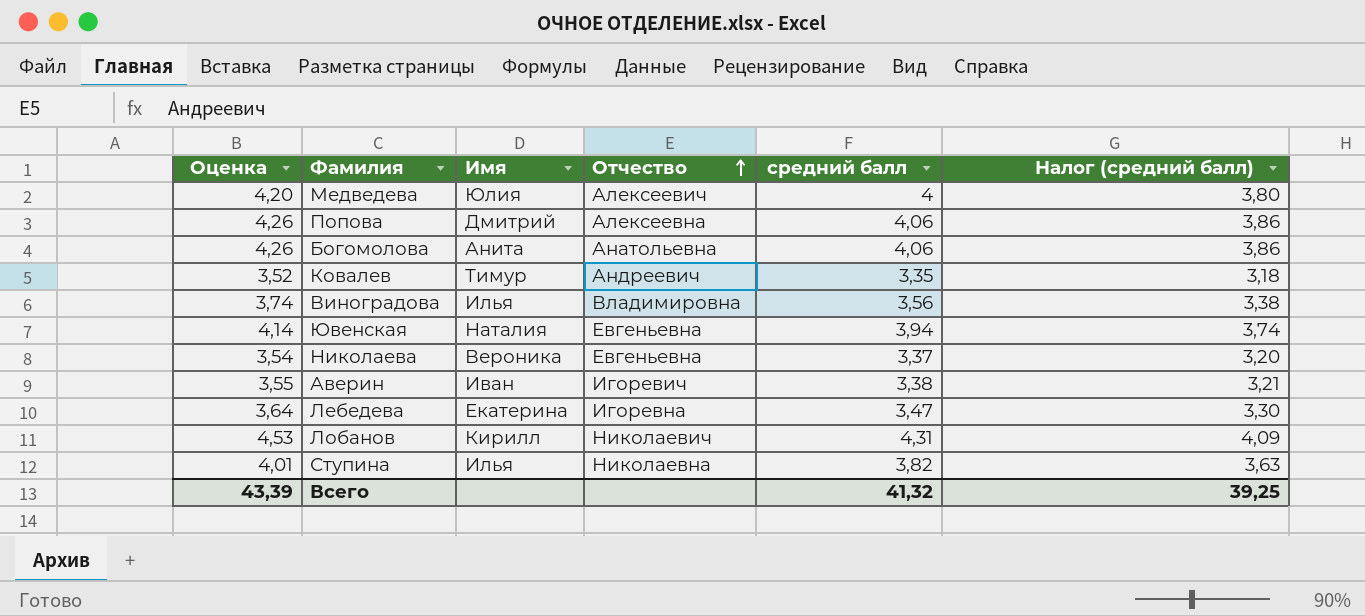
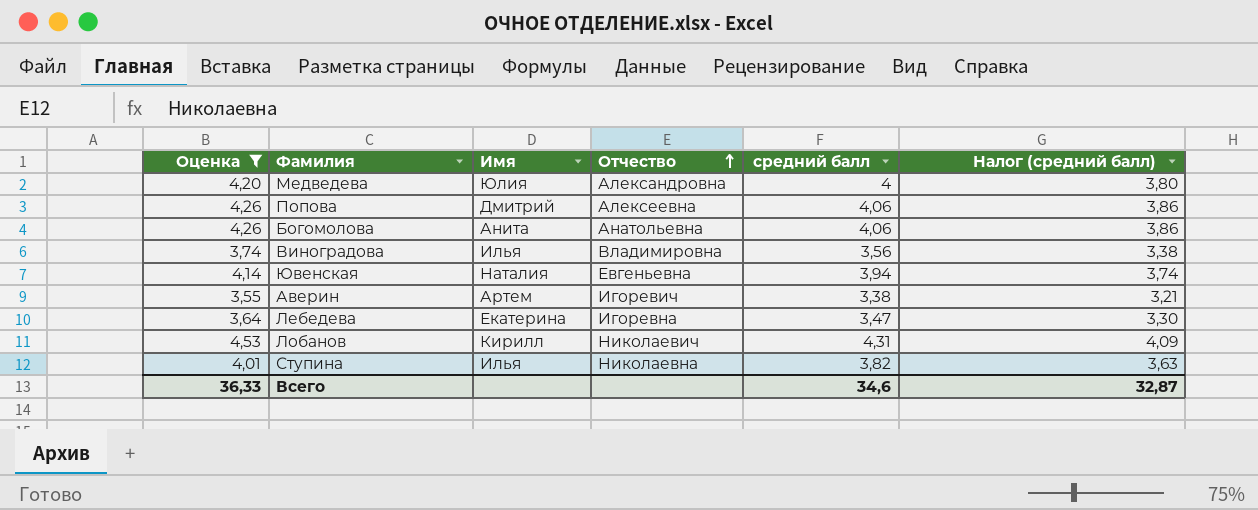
filter: none -> Оценка >= 3,55
Медведева | Отчество: Алексеевич -> Александровна
Аверин | Имя: Иван -> Артем
Всего | Оценка: 43,39 -> 36,33
Всего | средний балл: 41,32 -> 34,6
Всего | Налог (средний балл): 39,25 -> 32,87

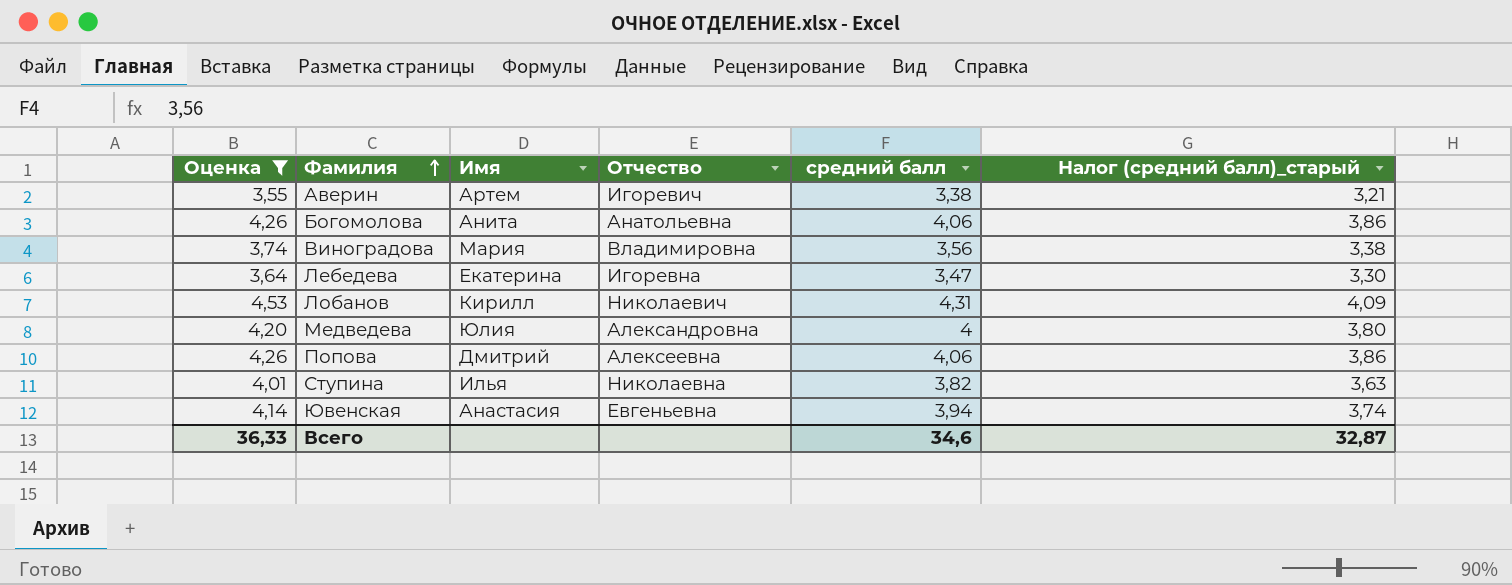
row order: Отчество ascending -> Фамилия ascending
column name: Налог (средний балл) -> Налог (средний балл)_старый
Виноградова | Имя: Илья -> Мария
Ювенская | Имя: Наталия -> Анастасия

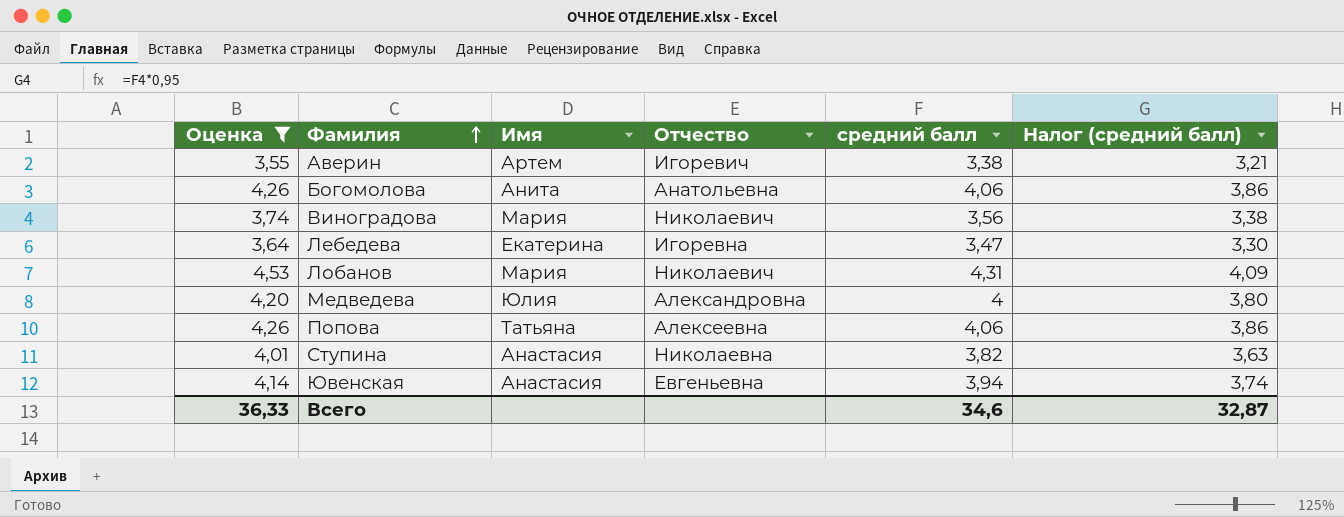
column name: Налог (средний балл)_старый -> Налог (средний балл)
Виноградова | Отчество: Владимировна -> Николаевич
Лобанов | Имя: Кирилл -> Мария
Попова | Имя: Дмитрий -> Татьяна
Ступина | Имя: Илья -> Анастасия

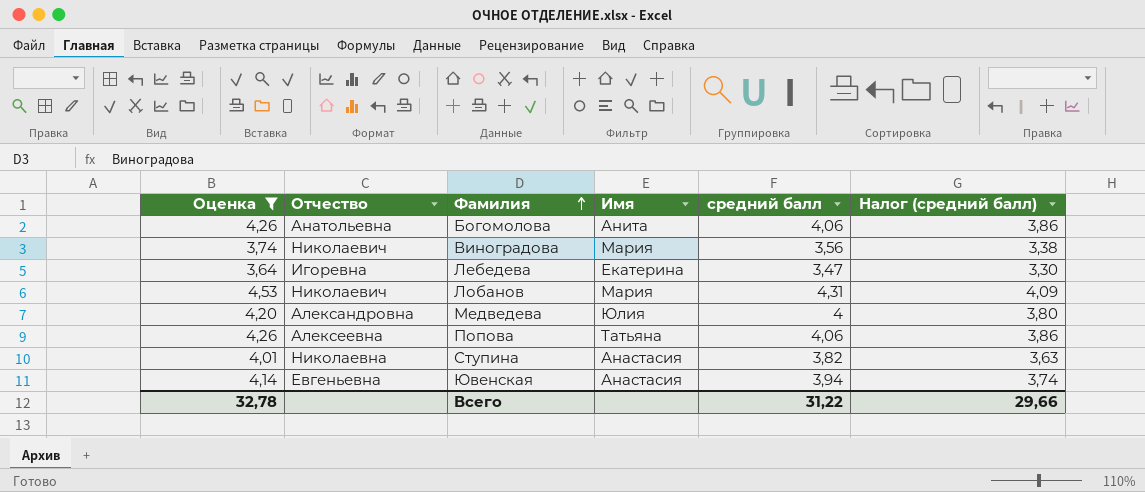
column Отчество | position: 4 -> 2
row Аверин: 3,55 | Артем | Игоревич | 3,38 | 3,21 -> none
Всего | Оценка: 36,33 -> 32,78
Всего | средний балл: 34,6 -> 31,22
Всего | Налог (средний балл): 32,87 -> 29,66

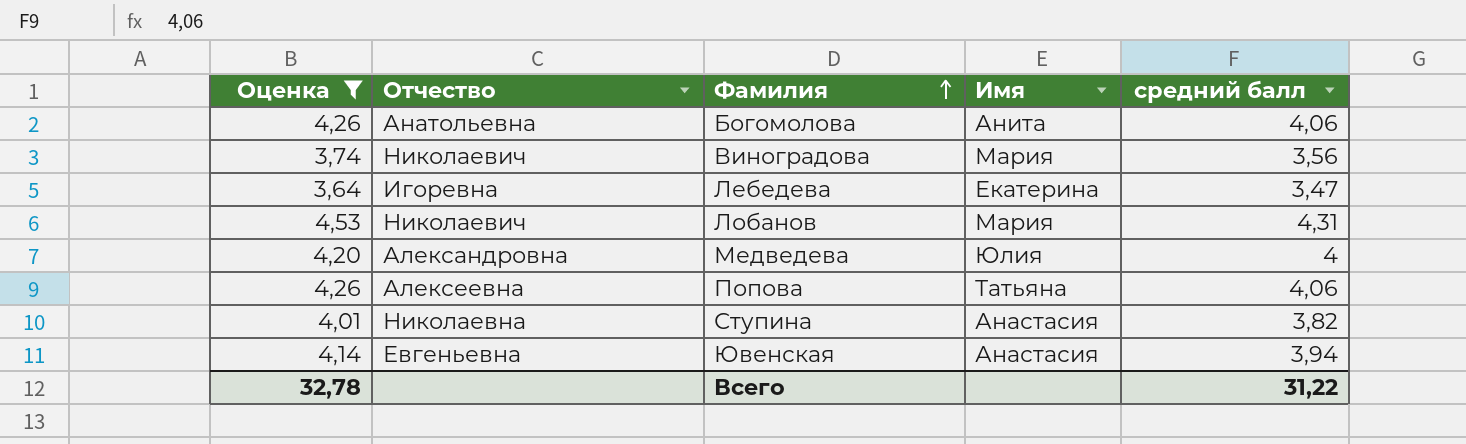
column Налог (средний балл) | formula: [средний балл] * 0,95 -> none

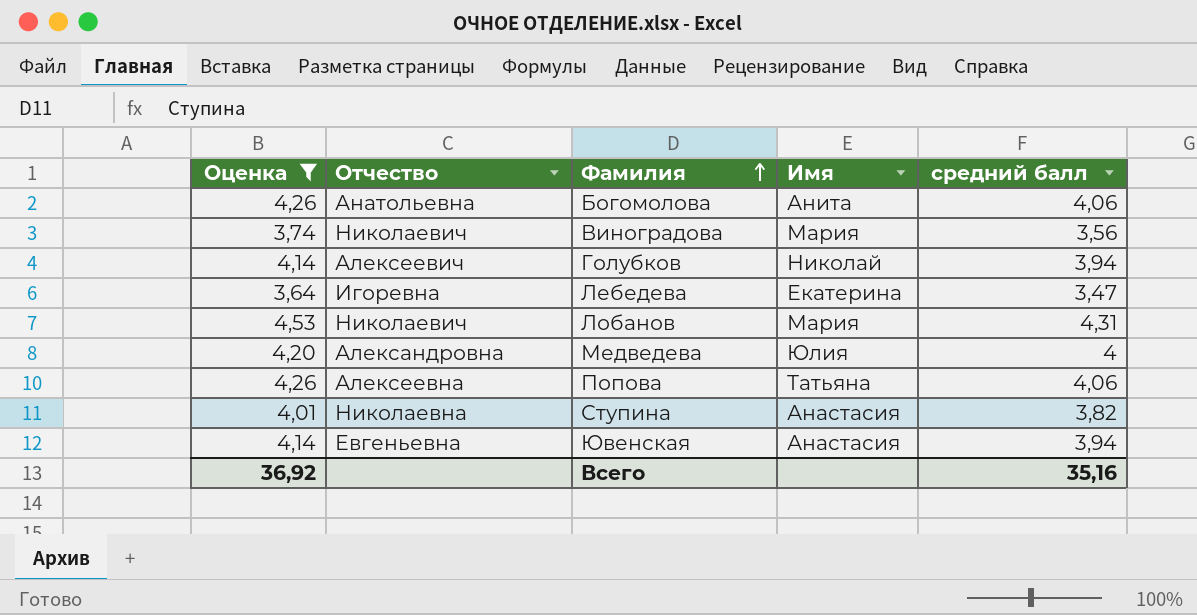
row Голубков: none -> 4,14 | Алексеевич | Николай | 3,94
Всего | Оценка: 32,78 -> 36,92
Всего | средний балл: 31,22 -> 35,16

